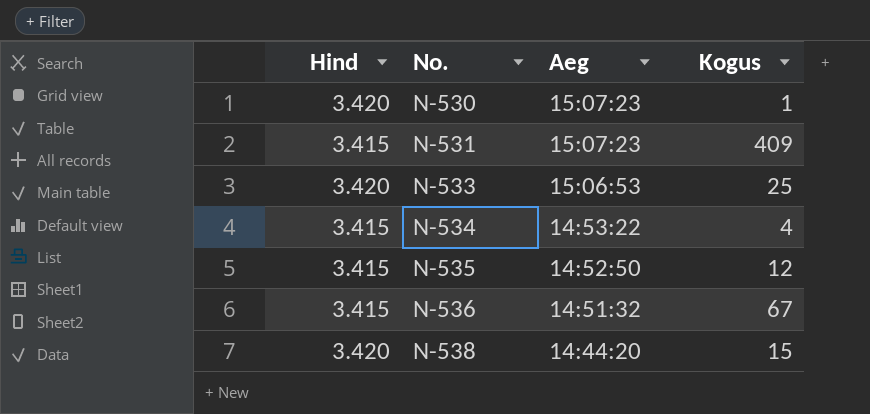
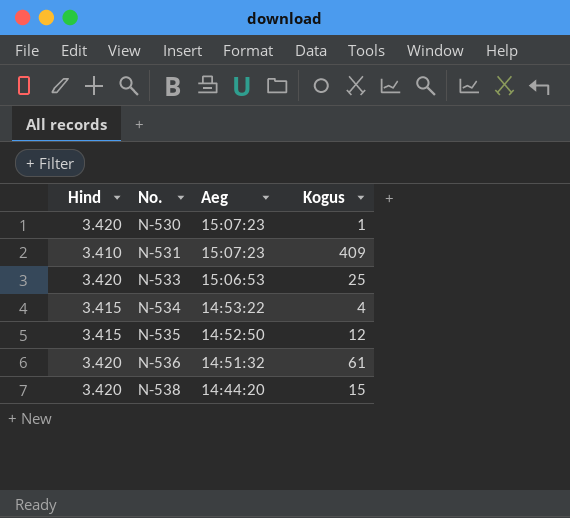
N-531 | Hind: 3.415 -> 3.410
N-536 | Hind: 3.415 -> 3.420
N-536 | Kogus: 67 -> 61

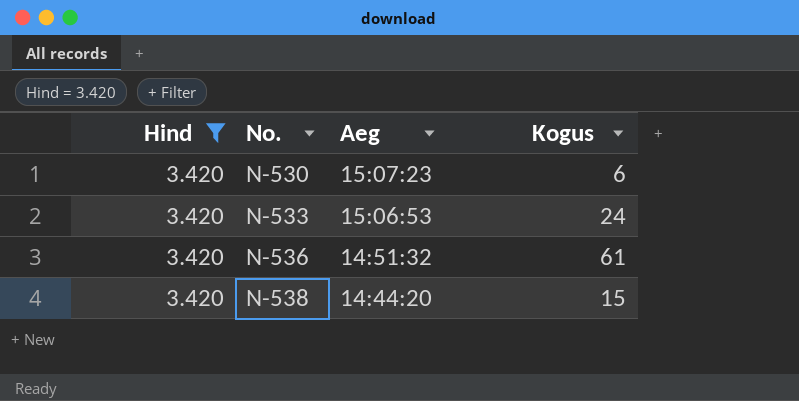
filter: none -> Hind = 3.420
N-530 | Kogus: 1 -> 6
N-533 | Kogus: 25 -> 24

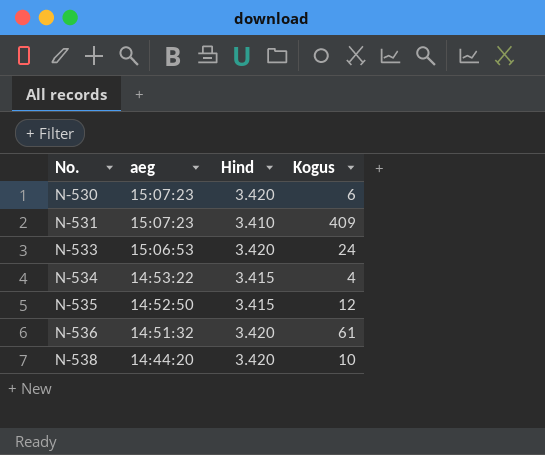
filter: Hind = 3.420 -> none
column name: Aeg -> aeg
column Hind | position: 1 -> 3
N-538 | Kogus: 15 -> 10

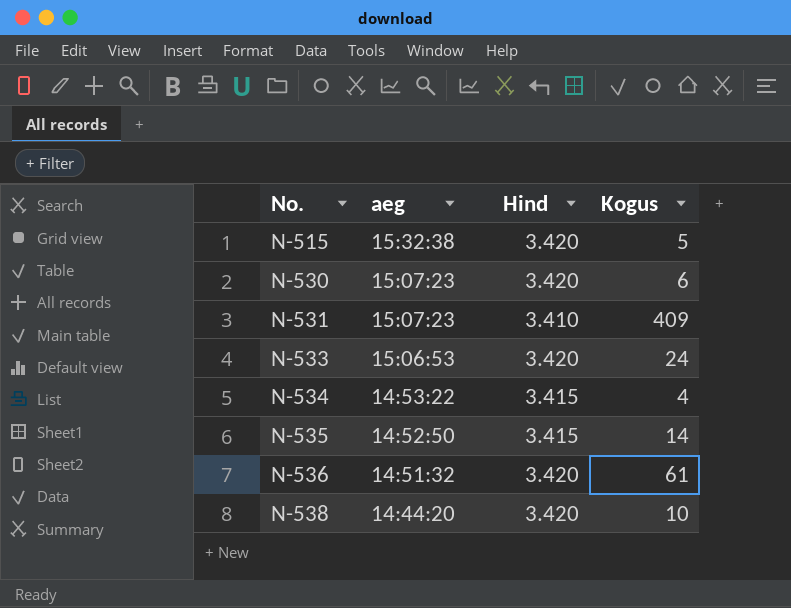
row N-515: none -> 15:32:38 | 3.420 | 5
N-535 | Kogus: 12 -> 14

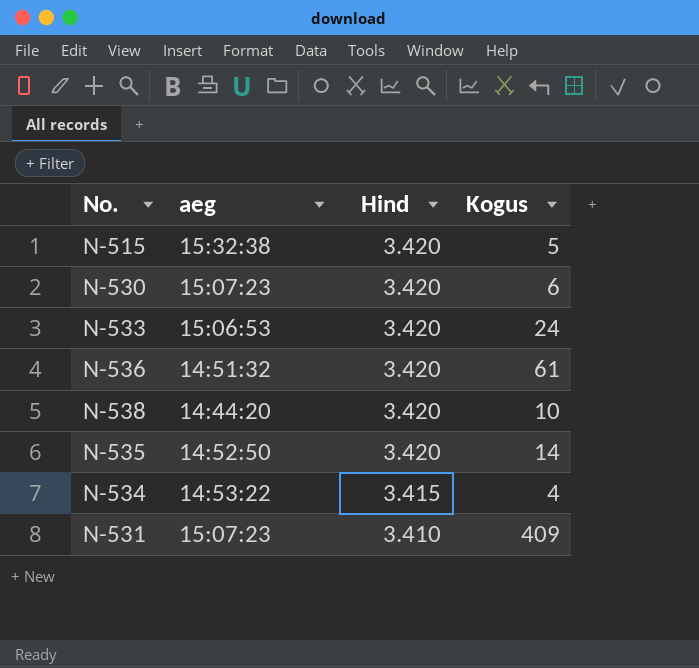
row order: No. ascending -> Hind descending
N-535 | Hind: 3.415 -> 3.420

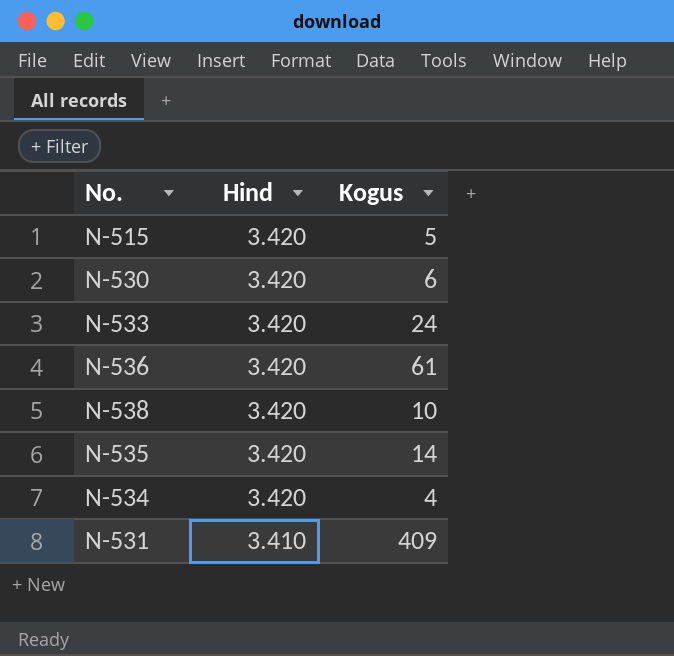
column aeg | position: 2 -> none
N-534 | Hind: 3.415 -> 3.420

